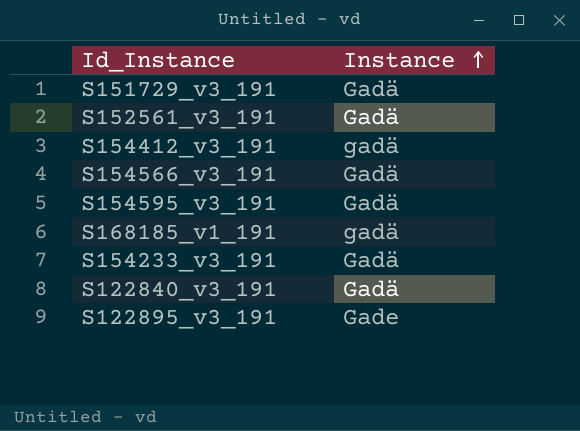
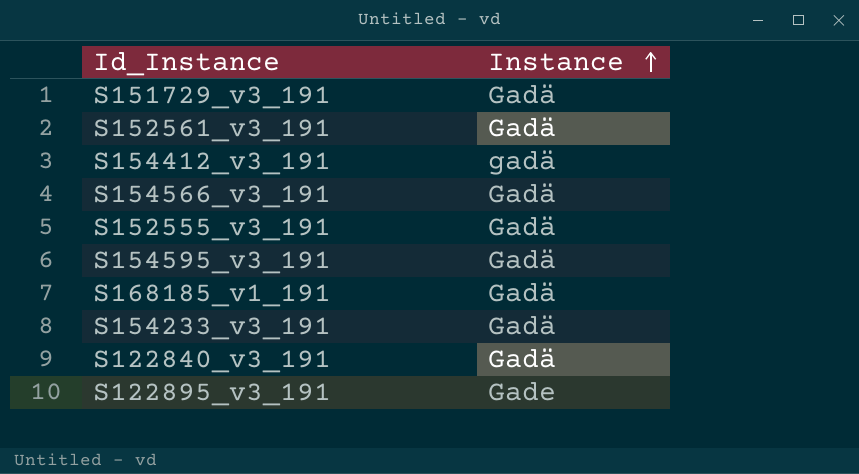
row S152555_v3_191: none -> Gadä
S168185_v1_191 | Instance: gadä -> Gadä

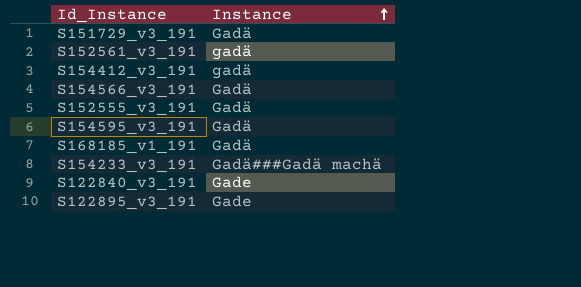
S152561_v3_191 | Instance: Gadä -> gadä
S154233_v3_191 | Instance: Gadä -> Gadä###Gadä machä
S122840_v3_191 | Instance: Gadä -> Gade

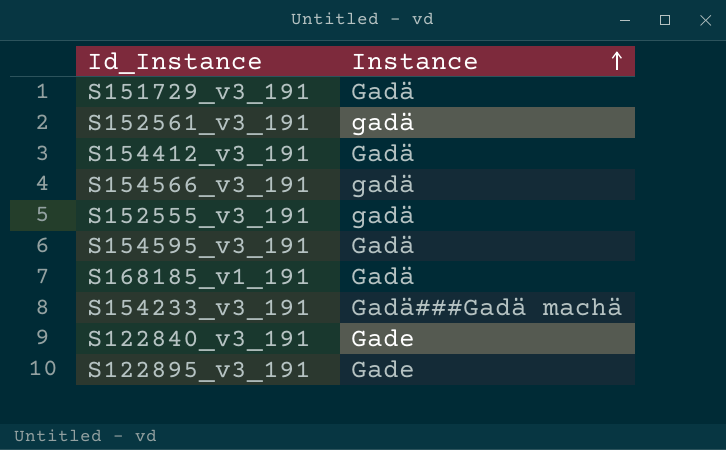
S154412_v3_191 | Instance: gadä -> Gadä
S154566_v3_191 | Instance: Gadä -> gadä
S152555_v3_191 | Instance: Gadä -> gadä

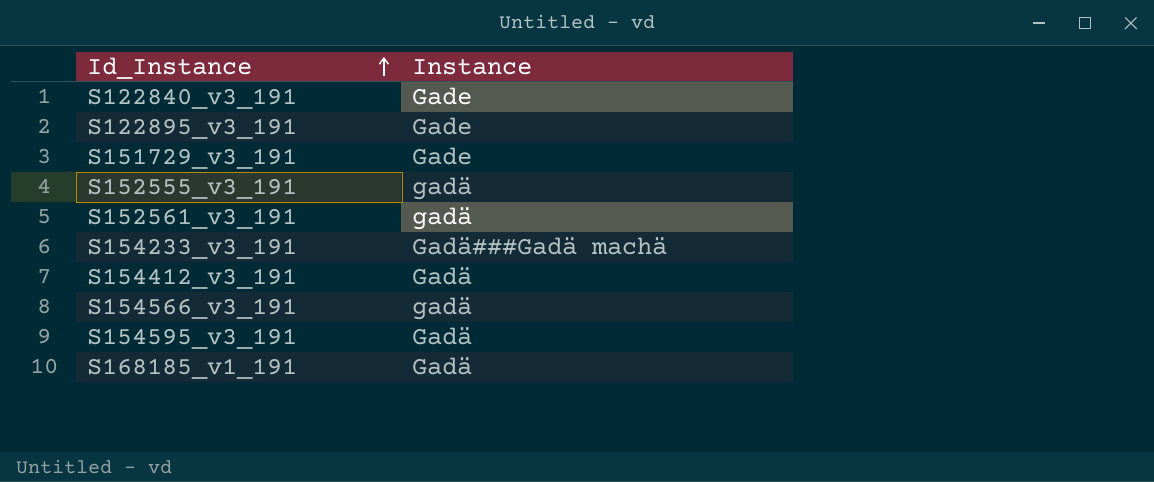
row order: Instance ascending -> Id_Instance ascending
S151729_v3_191 | Instance: Gadä -> Gade

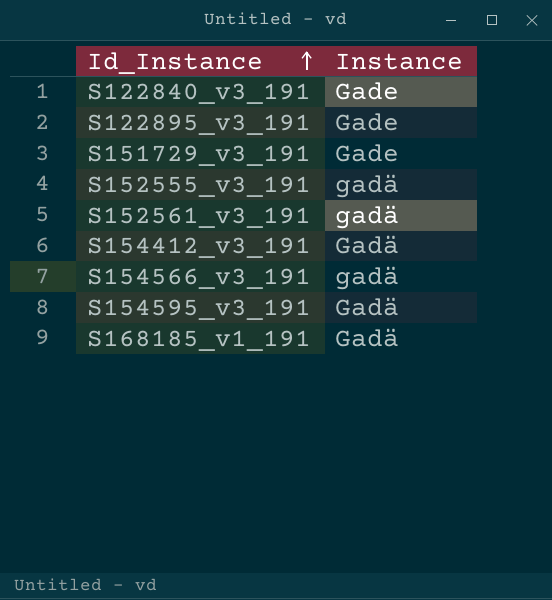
row S154233_v3_191: Gadä###Gadä machä -> none

